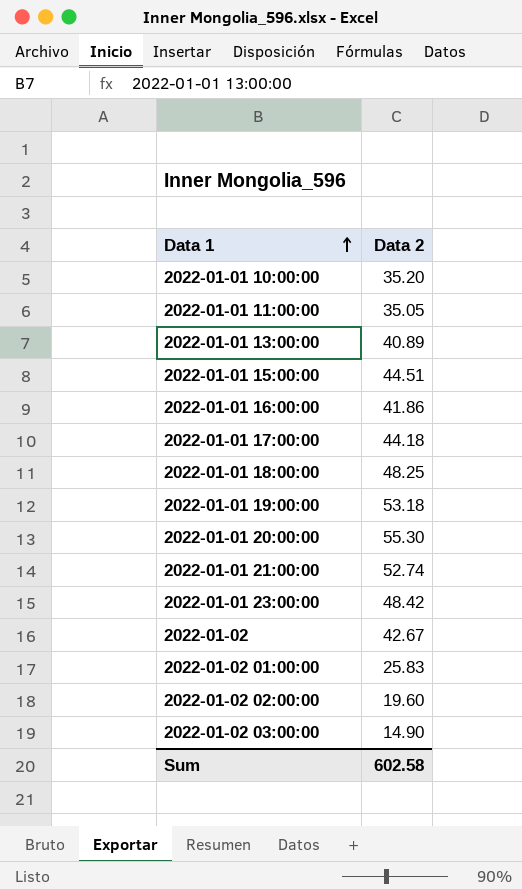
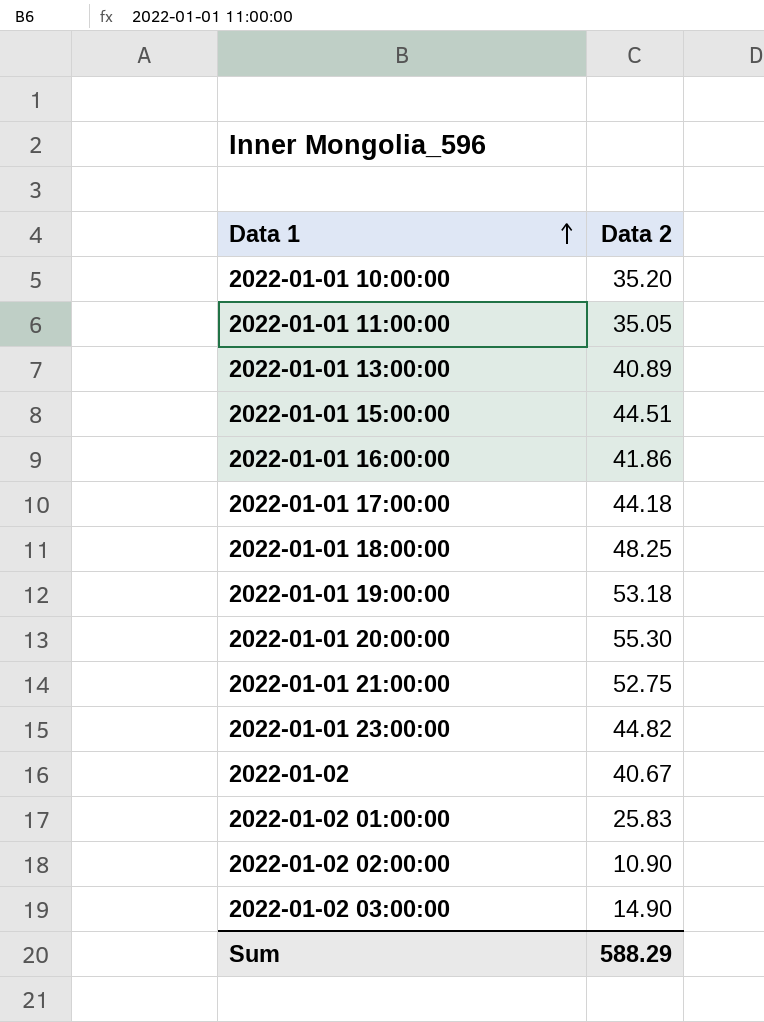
2022-01-01 21:00:00 | Data 2: 52.74 -> 52.75
2022-01-01 23:00:00 | Data 2: 48.42 -> 44.82
2022-01-02 | Data 2: 42.67 -> 40.67
2022-01-02 02:00:00 | Data 2: 19.60 -> 10.90
Sum | Data 2: 602.58 -> 588.29

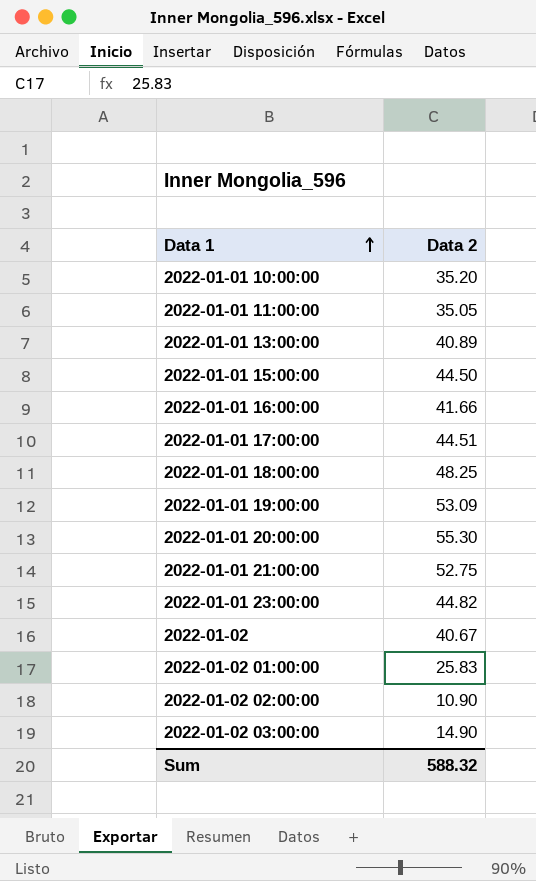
2022-01-01 15:00:00 | Data 2: 44.51 -> 44.50
2022-01-01 16:00:00 | Data 2: 41.86 -> 41.66
2022-01-01 17:00:00 | Data 2: 44.18 -> 44.51
2022-01-01 19:00:00 | Data 2: 53.18 -> 53.09
Sum | Data 2: 588.29 -> 588.32

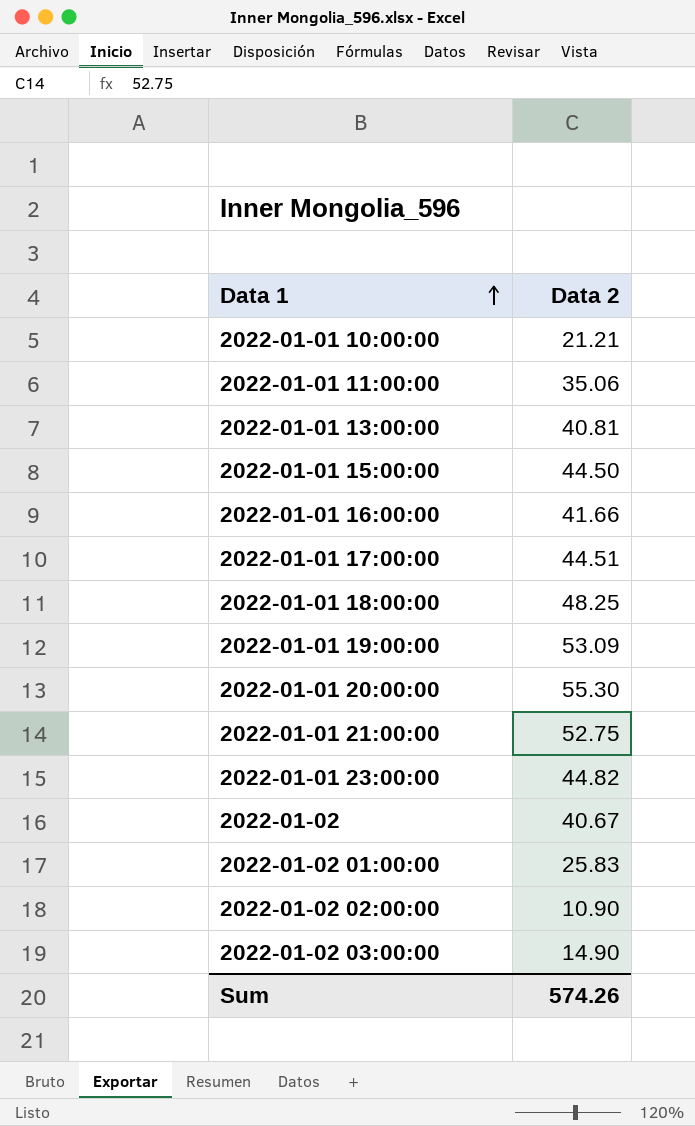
2022-01-01 10:00:00 | Data 2: 35.20 -> 21.21
2022-01-01 11:00:00 | Data 2: 35.05 -> 35.06
2022-01-01 13:00:00 | Data 2: 40.89 -> 40.81
Sum | Data 2: 588.32 -> 574.26

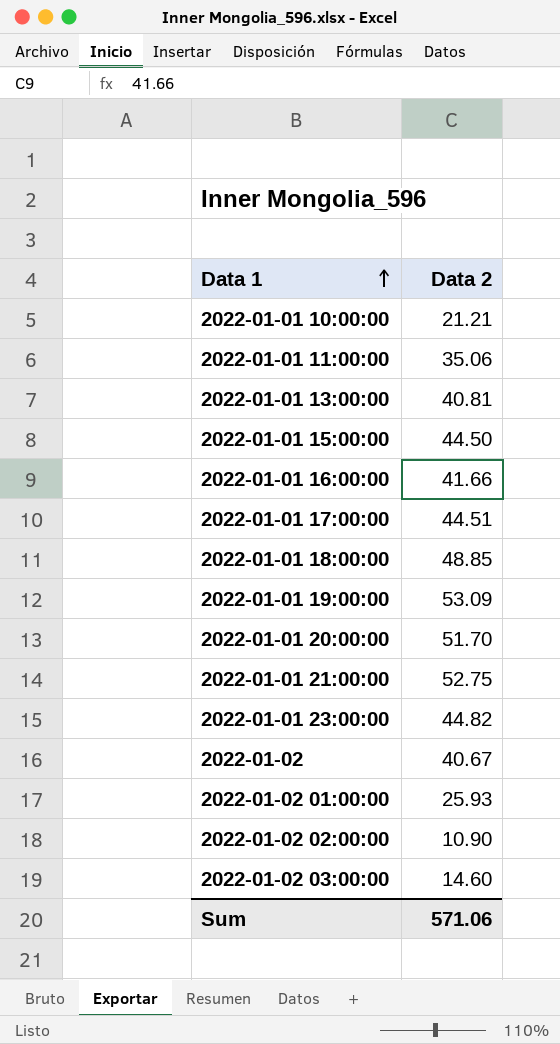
2022-01-01 18:00:00 | Data 2: 48.25 -> 48.85
2022-01-01 20:00:00 | Data 2: 55.30 -> 51.70
2022-01-02 01:00:00 | Data 2: 25.83 -> 25.93
2022-01-02 03:00:00 | Data 2: 14.90 -> 14.60
Sum | Data 2: 574.26 -> 571.06

